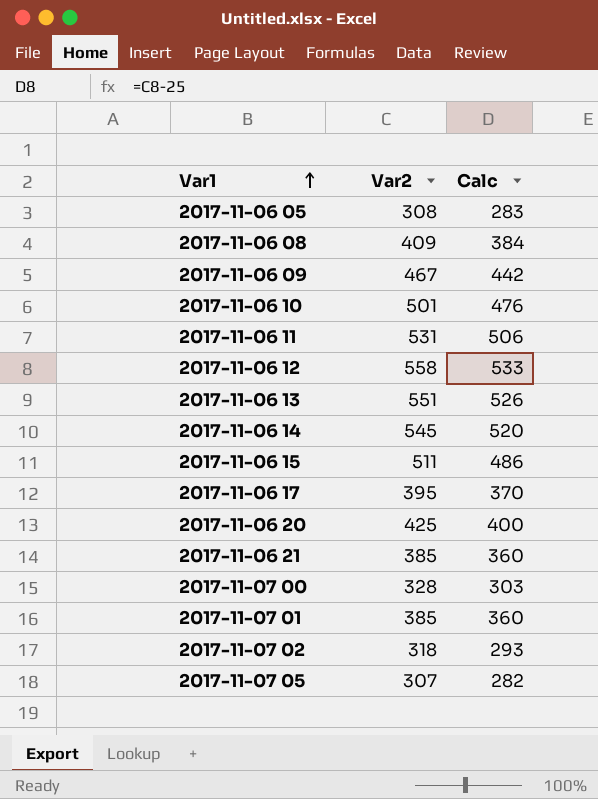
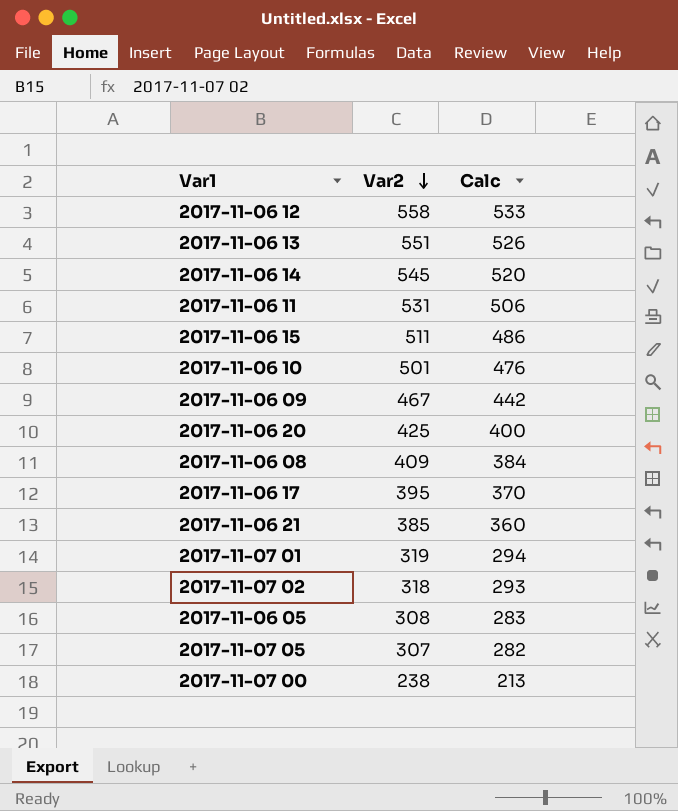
row order: Var1 ascending -> Var2 descending
2017-11-07 01 | Var2: 385 -> 319
2017-11-07 01 | Calc: 360 -> 294
2017-11-07 00 | Var2: 328 -> 238
2017-11-07 00 | Calc: 303 -> 213

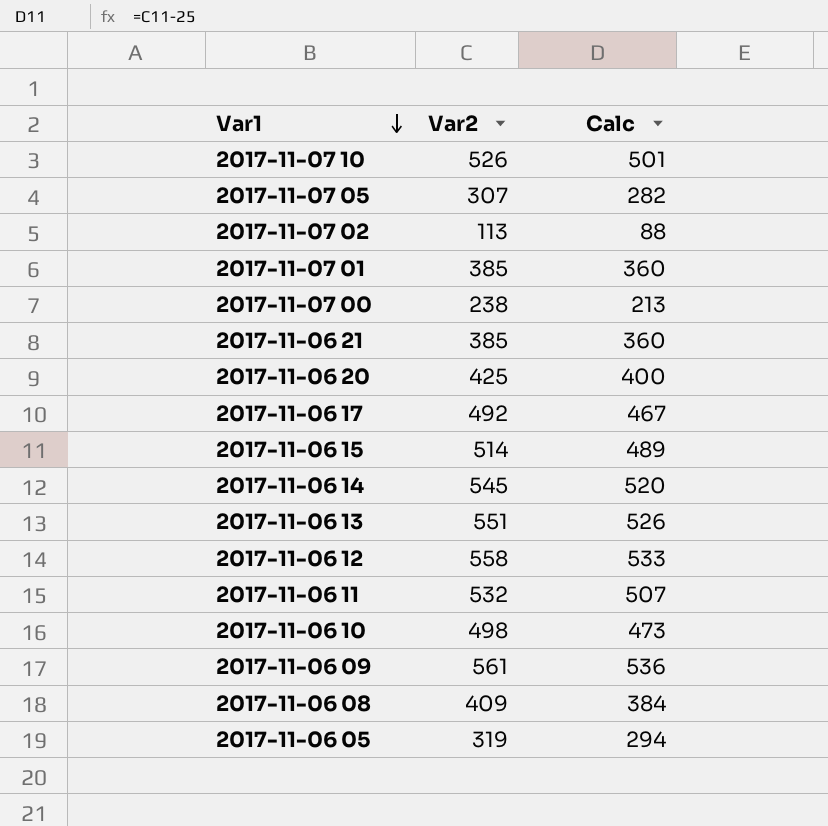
row order: Var2 descending -> Var1 descending
row 2017-11-07 10: none -> 526 | 501
2017-11-07 02 | Var2: 318 -> 113
2017-11-07 02 | Calc: 293 -> 88
2017-11-07 01 | Var2: 319 -> 385
2017-11-07 01 | Calc: 294 -> 360
2017-11-06 17 | Var2: 395 -> 492
2017-11-06 17 | Calc: 370 -> 467
2017-11-06 15 | Var2: 511 -> 514
2017-11-06 15 | Calc: 486 -> 489
2017-11-06 11 | Var2: 531 -> 532
2017-11-06 11 | Calc: 506 -> 507
2017-11-06 10 | Var2: 501 -> 498
2017-11-06 10 | Calc: 476 -> 473
2017-11-06 09 | Var2: 467 -> 561
2017-11-06 09 | Calc: 442 -> 536
2017-11-06 05 | Var2: 308 -> 319
2017-11-06 05 | Calc: 283 -> 294

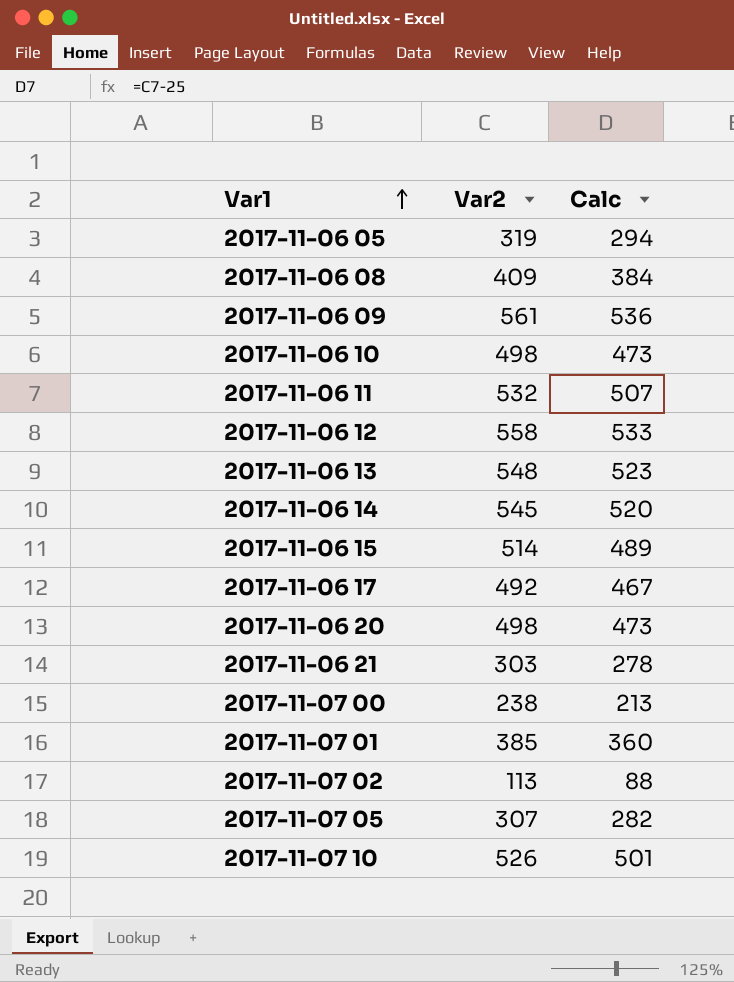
row order: Var1 descending -> Var1 ascending
2017-11-06 13 | Var2: 551 -> 548
2017-11-06 13 | Calc: 526 -> 523
2017-11-06 20 | Var2: 425 -> 498
2017-11-06 20 | Calc: 400 -> 473
2017-11-06 21 | Var2: 385 -> 303
2017-11-06 21 | Calc: 360 -> 278

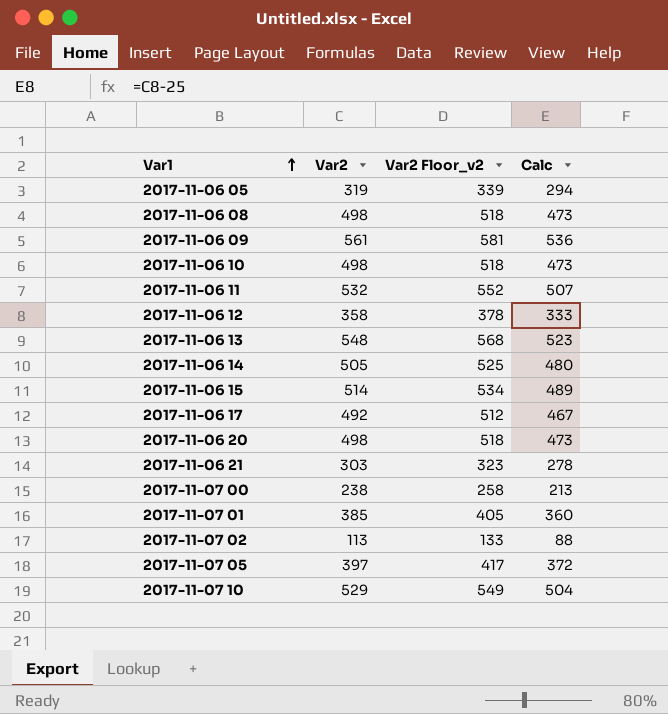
column Var2 Floor_v2 | formula: none -> [Var2] + 20
2017-11-06 08 | Var2: 409 -> 498
2017-11-06 08 | Calc: 384 -> 473
2017-11-06 12 | Var2: 558 -> 358
2017-11-06 12 | Calc: 533 -> 333
2017-11-06 14 | Var2: 545 -> 505
2017-11-06 14 | Calc: 520 -> 480
2017-11-07 05 | Var2: 307 -> 397
2017-11-07 05 | Calc: 282 -> 372
2017-11-07 10 | Var2: 526 -> 529
2017-11-07 10 | Calc: 501 -> 504

